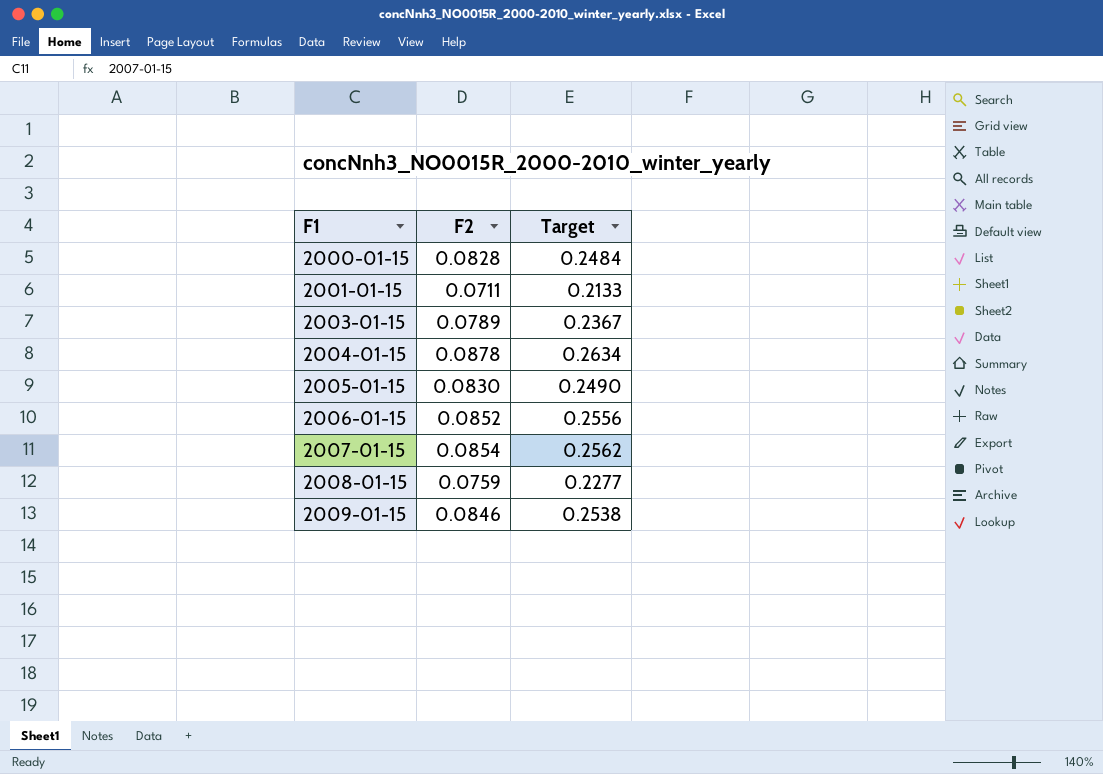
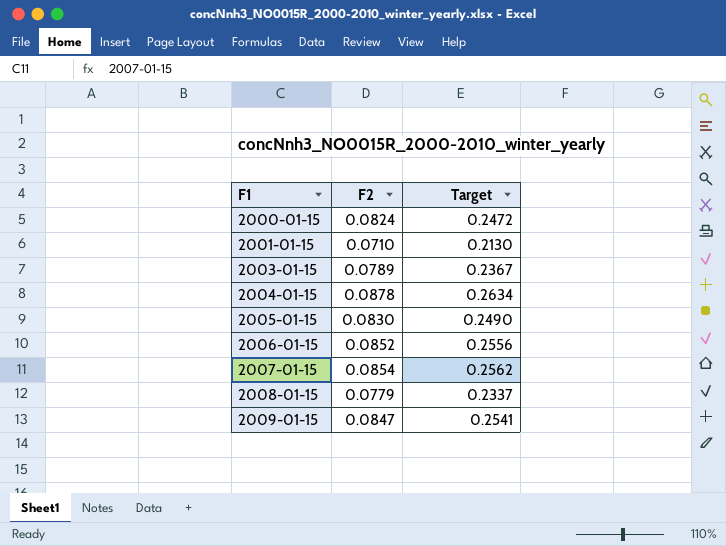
2000-01-15 | F2: 0.0828 -> 0.0824
2000-01-15 | Target: 0.2484 -> 0.2472
2001-01-15 | F2: 0.0711 -> 0.0710
2001-01-15 | Target: 0.2133 -> 0.2130
2008-01-15 | F2: 0.0759 -> 0.0779
2008-01-15 | Target: 0.2277 -> 0.2337
2009-01-15 | F2: 0.0846 -> 0.0847
2009-01-15 | Target: 0.2538 -> 0.2541

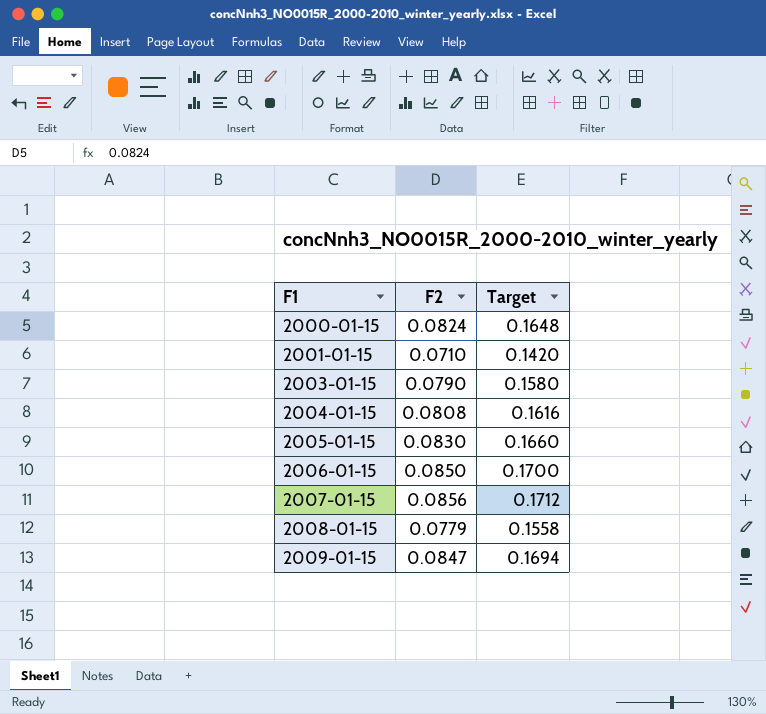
column Target | formula: [F2] * 3 -> [F2] * 2
2003-01-15 | F2: 0.0789 -> 0.0790
2004-01-15 | F2: 0.0878 -> 0.0808
2006-01-15 | F2: 0.0852 -> 0.0850
2007-01-15 | F2: 0.0854 -> 0.0856

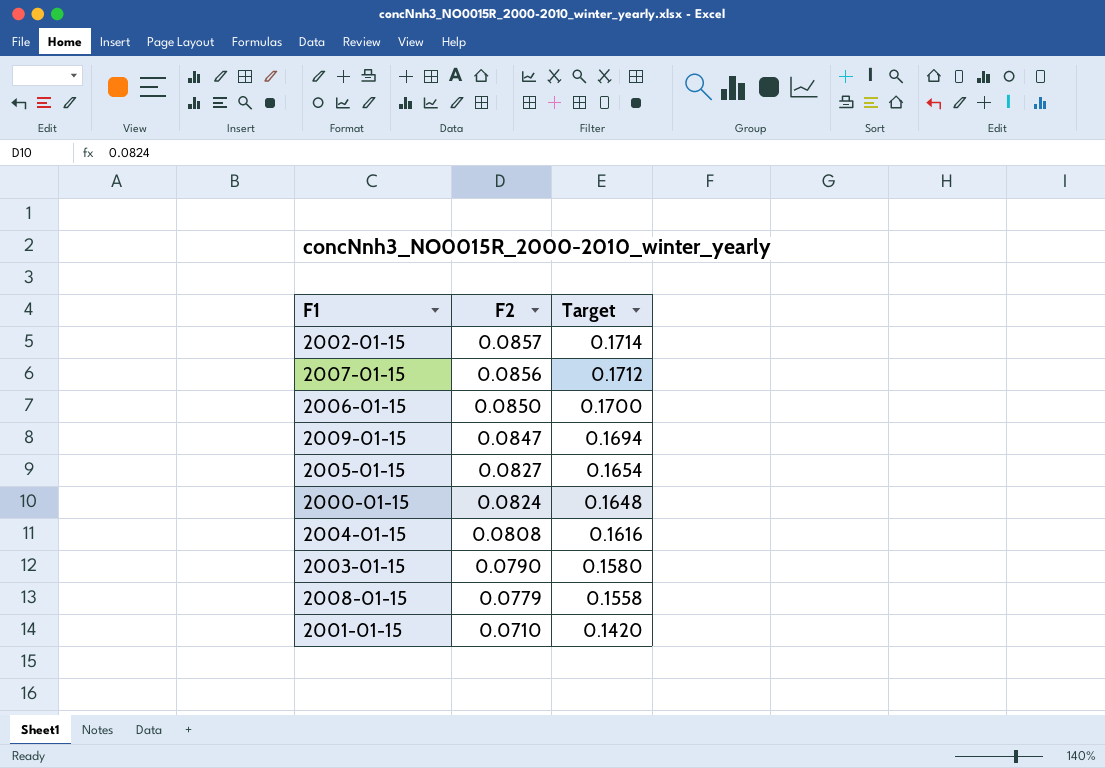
row order: F1 ascending -> F2 descending
row 2002-01-15: none -> 0.0857 | 0.1714
2005-01-15 | F2: 0.0830 -> 0.0827
2005-01-15 | Target: 0.1660 -> 0.1654

